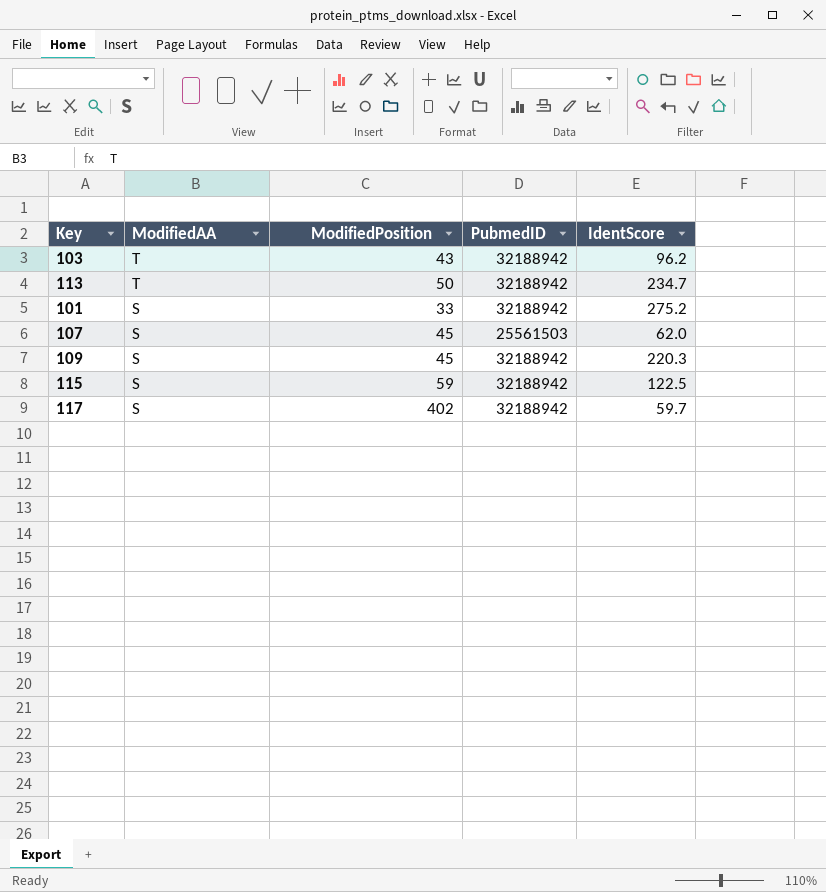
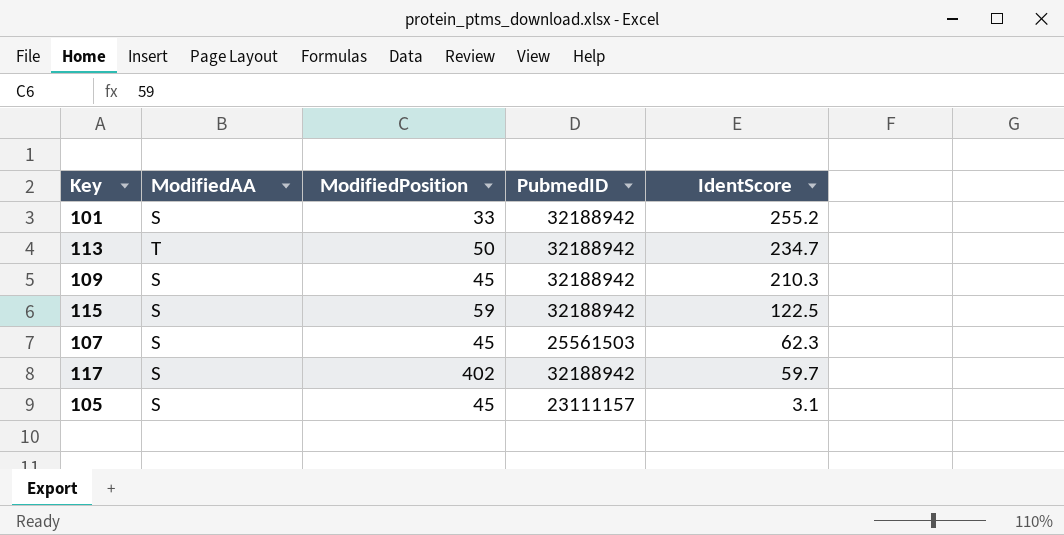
row order: ModifiedAA descending -> IdentScore descending
row 103: T | 43 | 32188942 | 96.2 -> none
101 | IdentScore: 275.2 -> 255.2
109 | IdentScore: 220.3 -> 210.3
107 | IdentScore: 62.0 -> 62.3
row 105: none -> S | 45 | 23111157 | 3.1

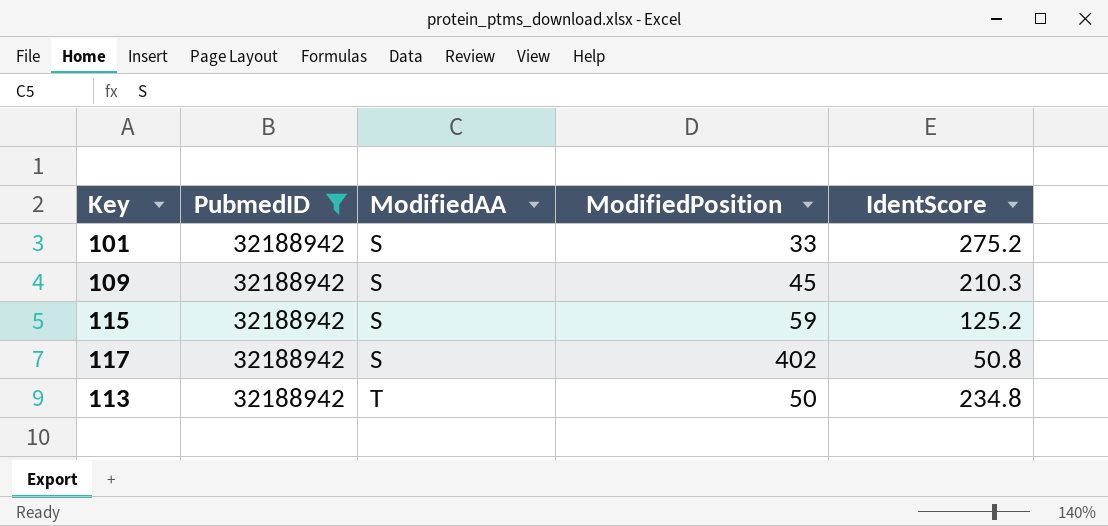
filter: none -> PubmedID = 32188942
row order: IdentScore descending -> ModifiedAA ascending
column PubmedID | position: 4 -> 2
101 | IdentScore: 255.2 -> 275.2
115 | IdentScore: 122.5 -> 125.2
117 | IdentScore: 59.7 -> 50.8
113 | IdentScore: 234.7 -> 234.8

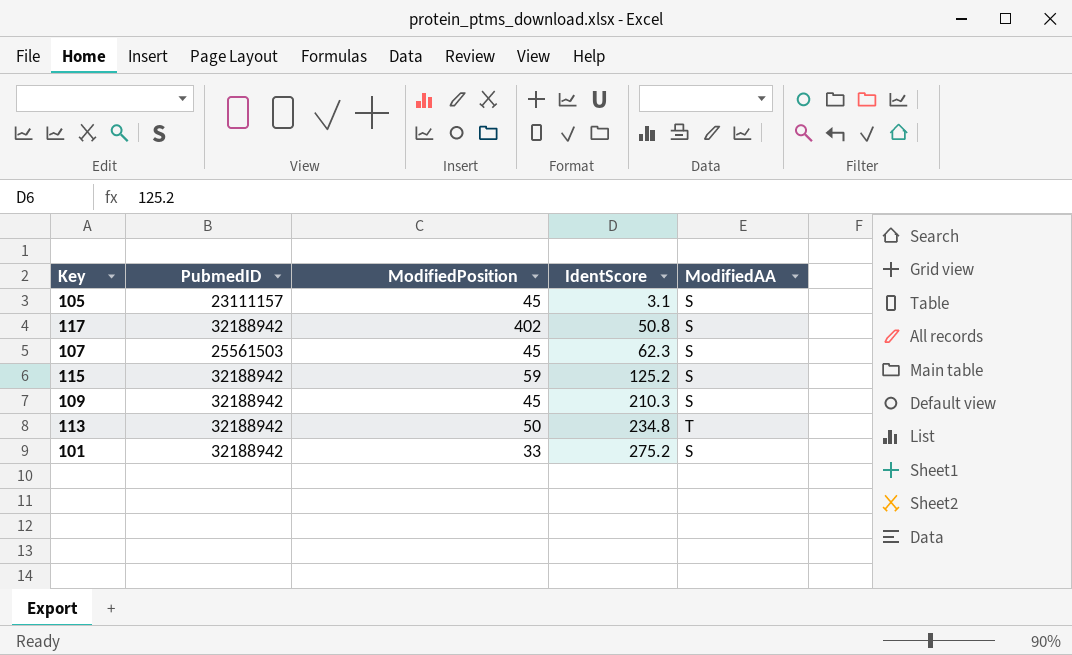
filter: PubmedID = 32188942 -> none
row order: ModifiedAA ascending -> IdentScore ascending
column ModifiedAA | position: 3 -> 5

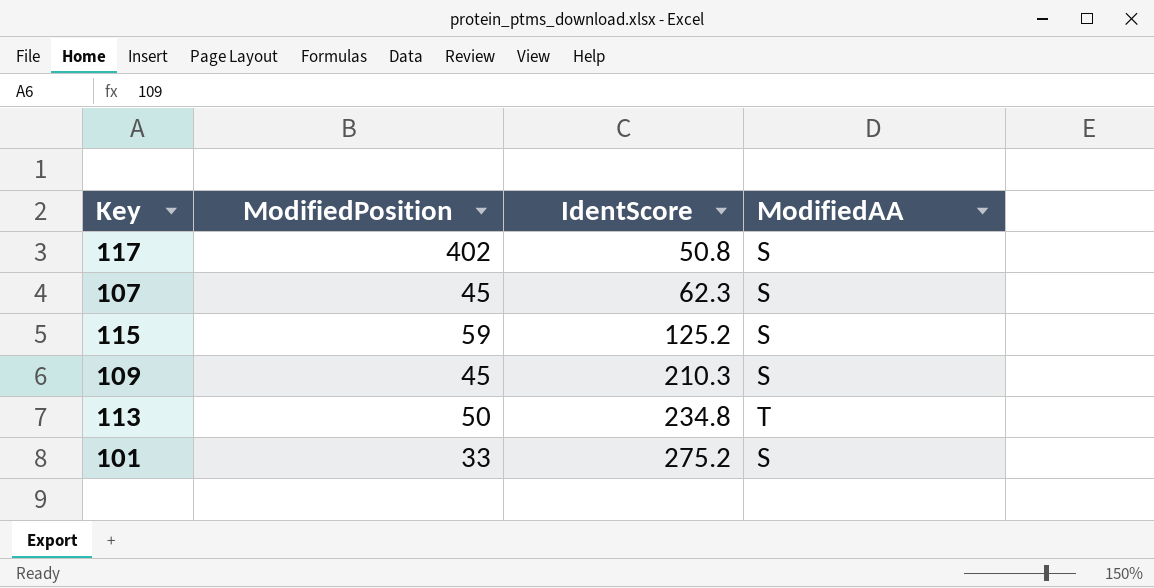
column PubmedID | position: 2 -> none
row 105: 23111157 | 45 | 3.1 | S -> none

